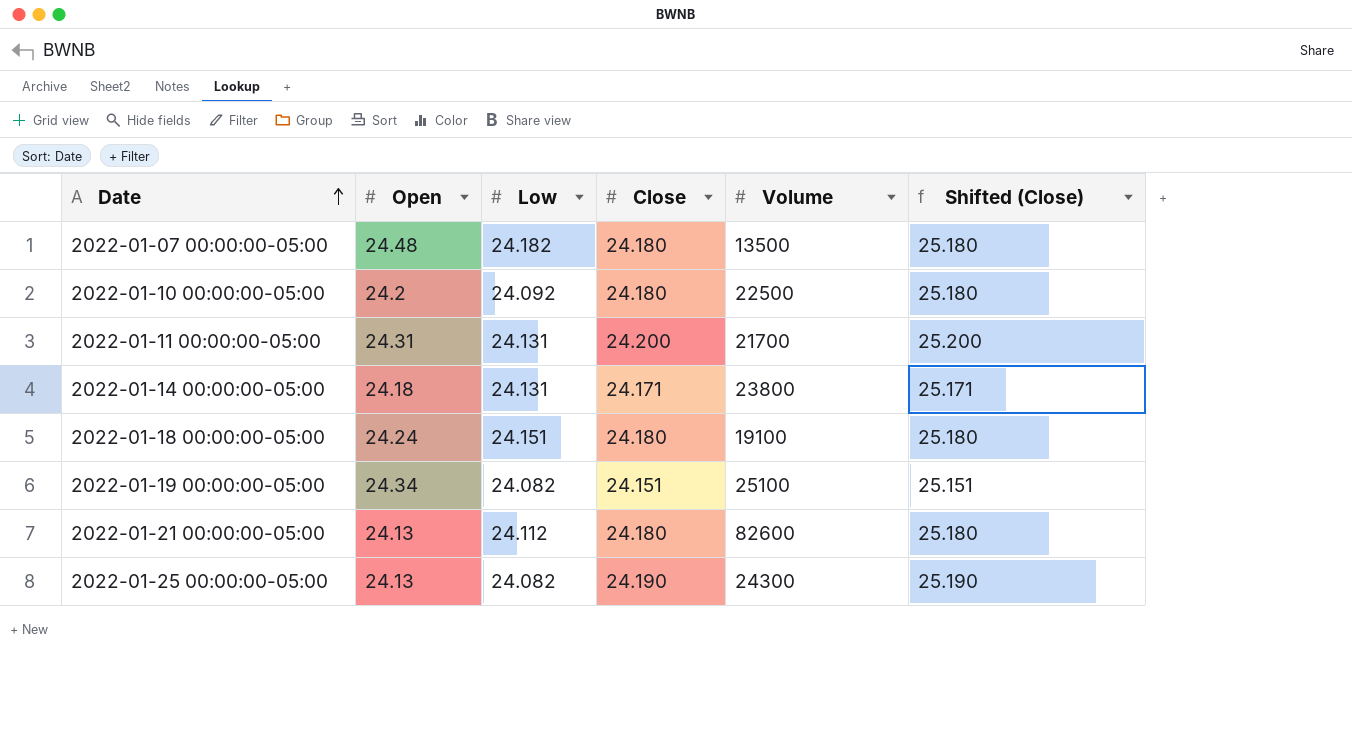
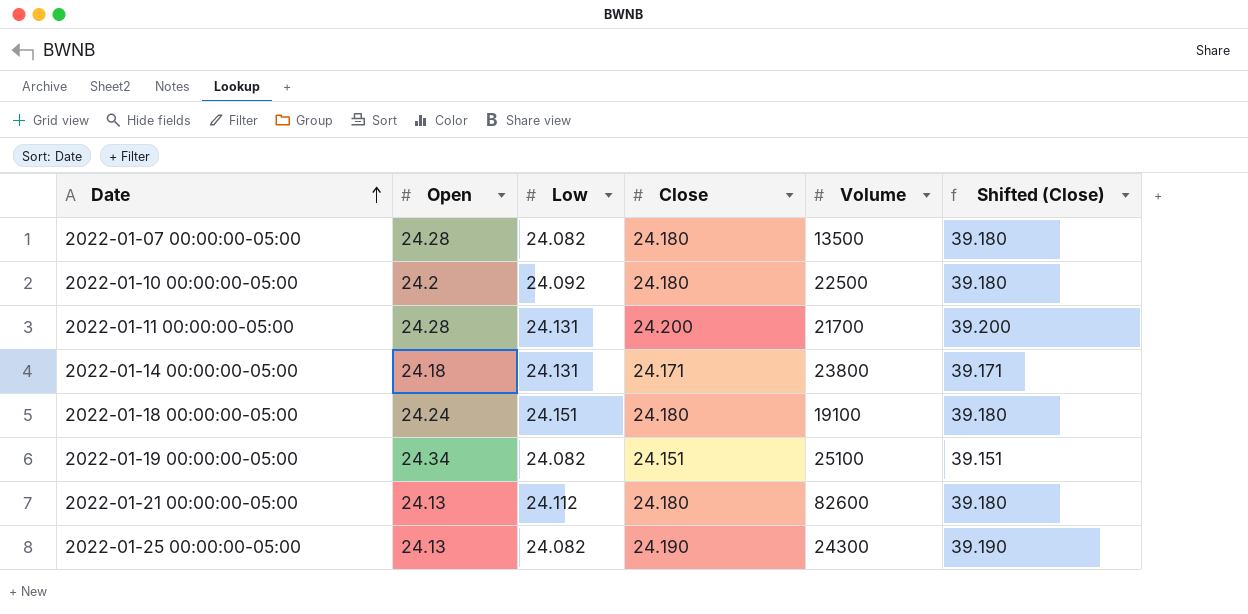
column Shifted (Close) | formula: [Close] + 1 -> [Close] + 15
2022-01-07 00:00:00-05:00 | Open: 24.48 -> 24.28
2022-01-07 00:00:00-05:00 | Low: 24.182 -> 24.082
2022-01-11 00:00:00-05:00 | Open: 24.31 -> 24.28

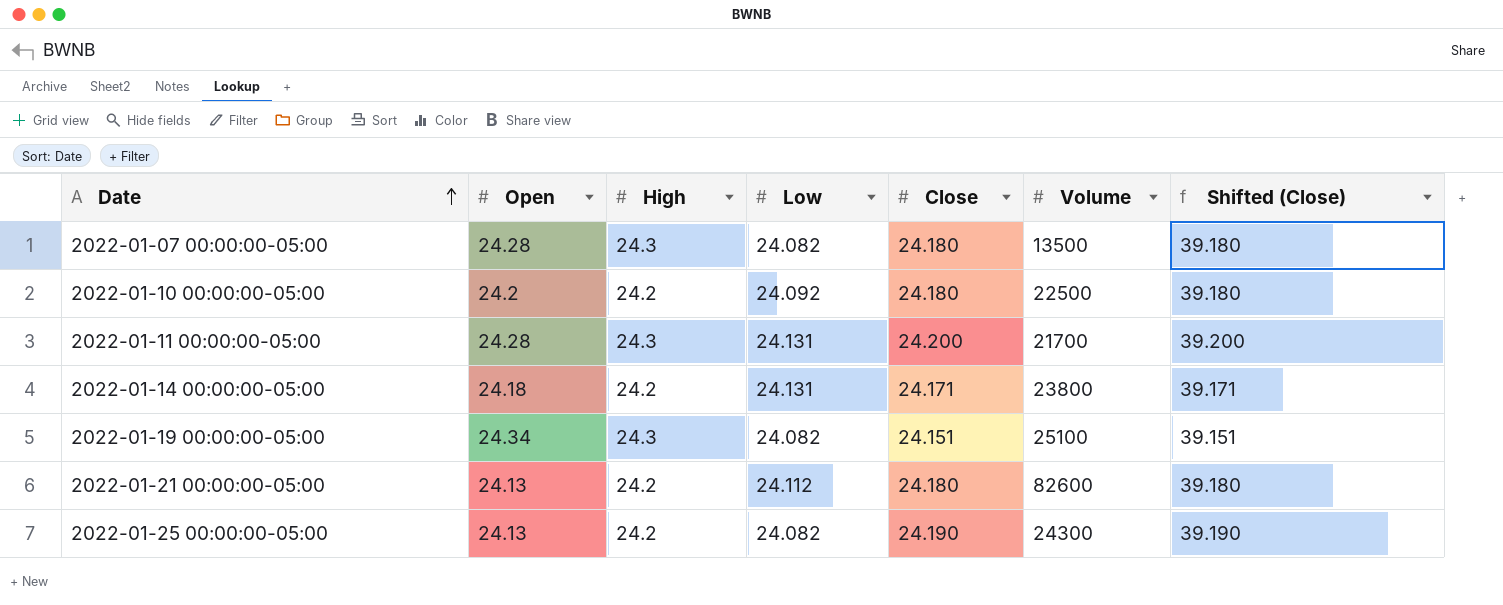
column High | position: none -> 3
row 2022-01-18 00:00:00-05:00: 24.24 | 24.151 | 24.180 | 19100 | 39.180 -> none

